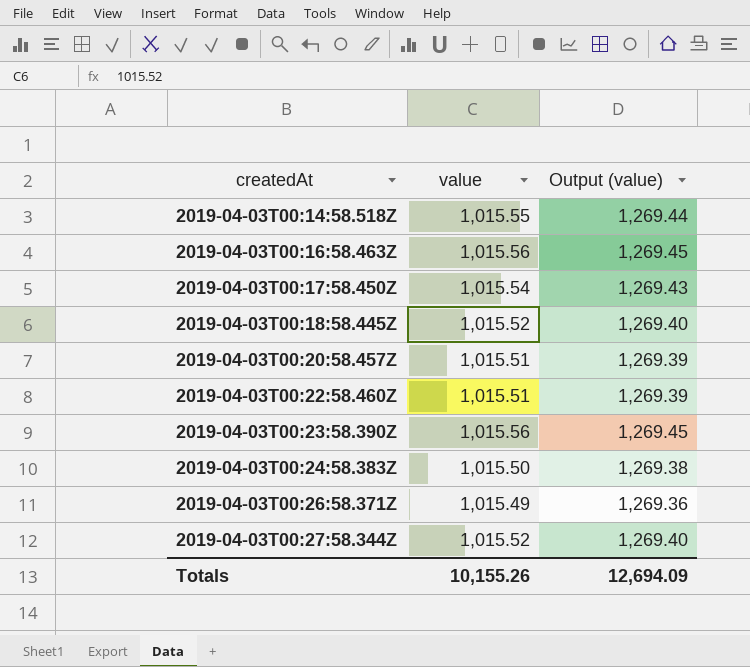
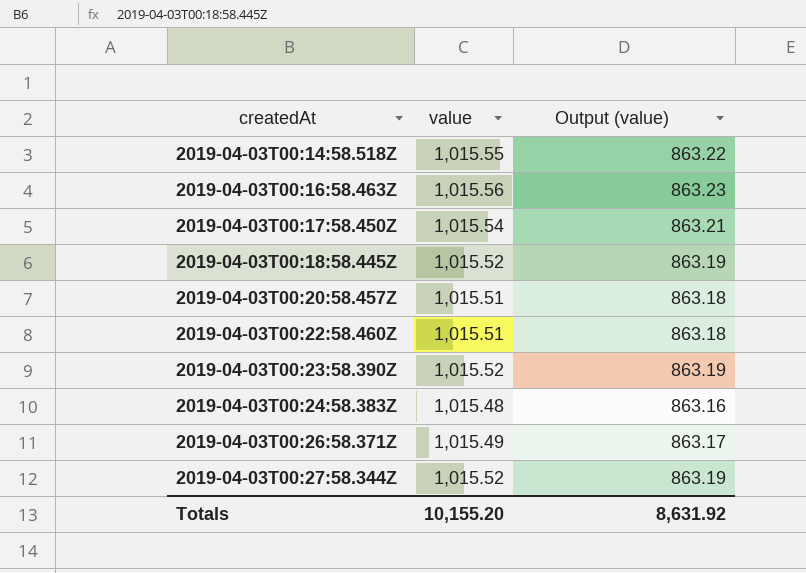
column Output (value) | formula: [value] * 1.25 -> [value] * 0.85
2019-04-03T00:23:58.390Z | value: 1,015.56 -> 1,015.52
2019-04-03T00:24:58.383Z | value: 1,015.50 -> 1,015.48
Totals | value: 10,155.26 -> 10,155.20
Totals | Output (value): 12,694.09 -> 8,631.92

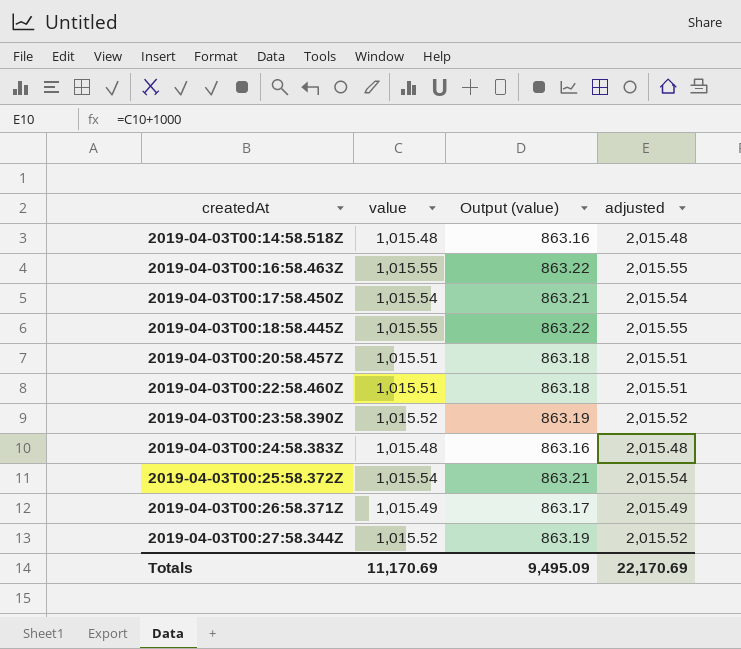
column adjusted | formula: none -> [value] + 1000
2019-04-03T00:14:58.518Z | value: 1,015.55 -> 1,015.48
2019-04-03T00:14:58.518Z | Output (value): 863.22 -> 863.16
2019-04-03T00:16:58.463Z | value: 1,015.56 -> 1,015.55
2019-04-03T00:16:58.463Z | Output (value): 863.23 -> 863.22
2019-04-03T00:18:58.445Z | value: 1,015.52 -> 1,015.55
2019-04-03T00:18:58.445Z | Output (value): 863.19 -> 863.22
row 2019-04-03T00:25:58.372Z: none -> 1,015.54 | 863.21 | 2,015.54
Totals | value: 10,155.20 -> 11,170.69
Totals | Output (value): 8,631.92 -> 9,495.09

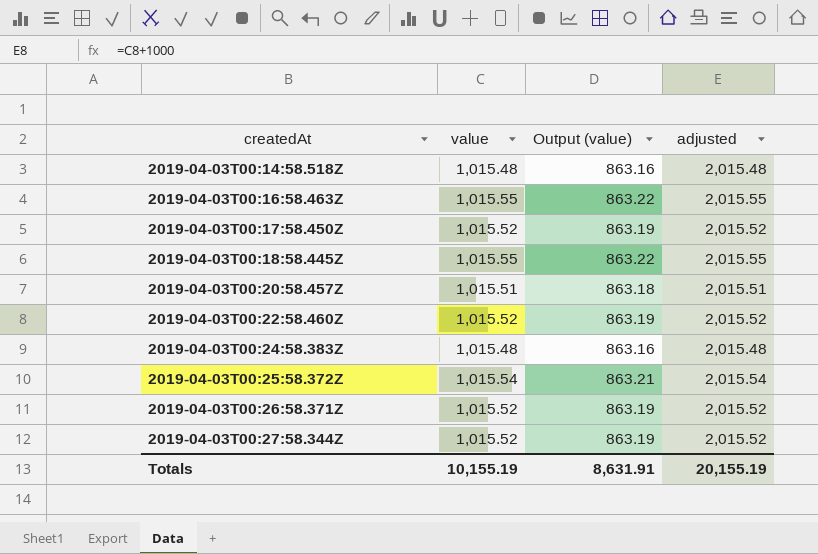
row 2019-04-03T00:23:58.390Z: 1,015.52 | 863.19 | 2,015.52 -> none
2019-04-03T00:17:58.450Z | value: 1,015.54 -> 1,015.52
2019-04-03T00:17:58.450Z | Output (value): 863.21 -> 863.19
2019-04-03T00:17:58.450Z | adjusted: 2,015.54 -> 2,015.52
2019-04-03T00:22:58.460Z | value: 1,015.51 -> 1,015.52
2019-04-03T00:22:58.460Z | Output (value): 863.18 -> 863.19
2019-04-03T00:22:58.460Z | adjusted: 2,015.51 -> 2,015.52
2019-04-03T00:26:58.371Z | value: 1,015.49 -> 1,015.52
2019-04-03T00:26:58.371Z | Output (value): 863.17 -> 863.19
2019-04-03T00:26:58.371Z | adjusted: 2,015.49 -> 2,015.52
Totals | value: 11,170.69 -> 10,155.19
Totals | Output (value): 9,495.09 -> 8,631.91
Totals | adjusted: 22,170.69 -> 20,155.19

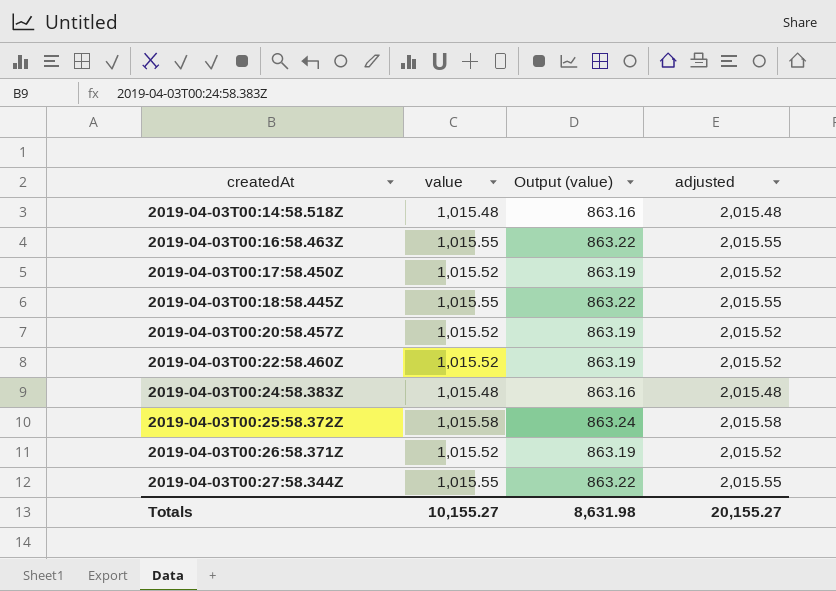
2019-04-03T00:20:58.457Z | value: 1,015.51 -> 1,015.52
2019-04-03T00:20:58.457Z | Output (value): 863.18 -> 863.19
2019-04-03T00:20:58.457Z | adjusted: 2,015.51 -> 2,015.52
2019-04-03T00:25:58.372Z | value: 1,015.54 -> 1,015.58
2019-04-03T00:25:58.372Z | Output (value): 863.21 -> 863.24
2019-04-03T00:25:58.372Z | adjusted: 2,015.54 -> 2,015.58
2019-04-03T00:27:58.344Z | value: 1,015.52 -> 1,015.55
2019-04-03T00:27:58.344Z | Output (value): 863.19 -> 863.22
2019-04-03T00:27:58.344Z | adjusted: 2,015.52 -> 2,015.55
Totals | value: 10,155.19 -> 10,155.27
Totals | Output (value): 8,631.91 -> 8,631.98
Totals | adjusted: 20,155.19 -> 20,155.27

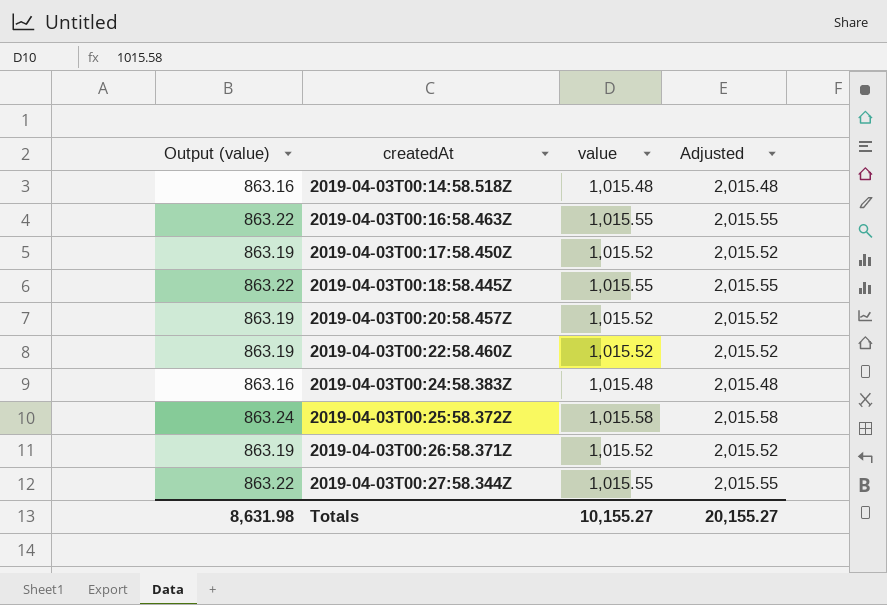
column Output (value) | position: 3 -> 1
column name: adjusted -> Adjusted

